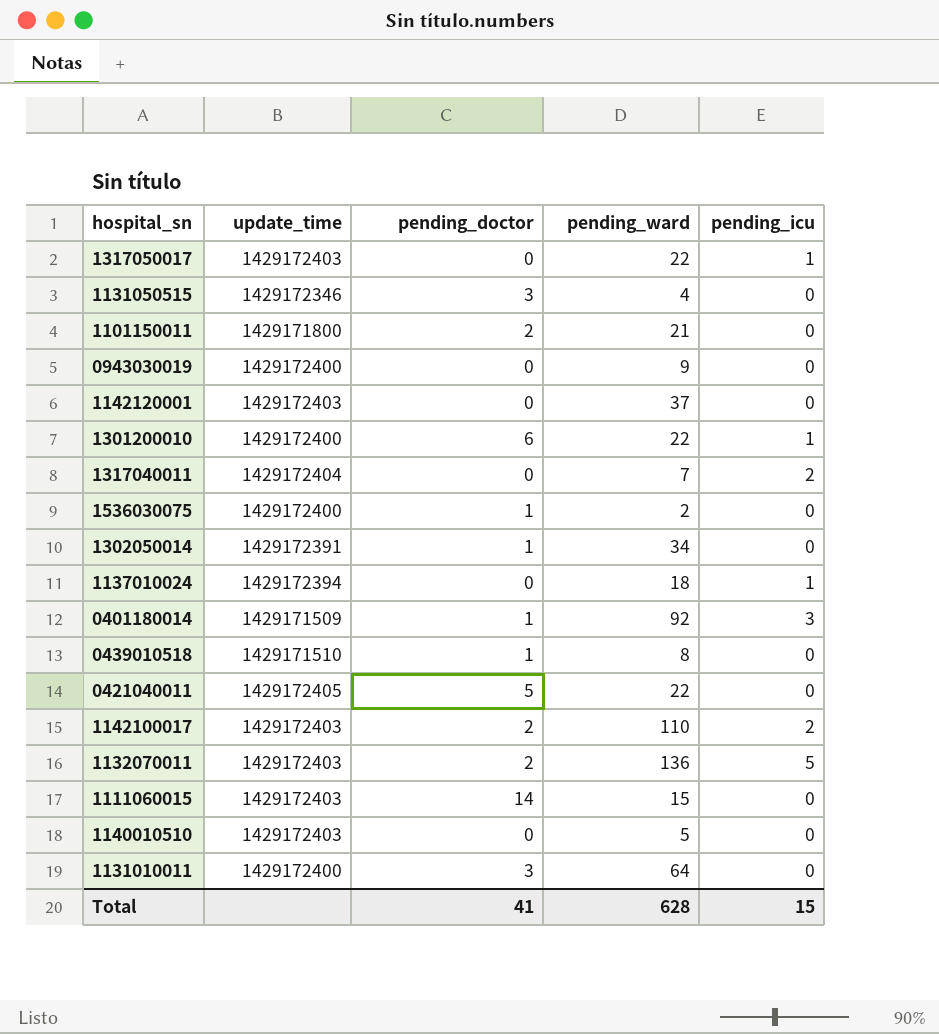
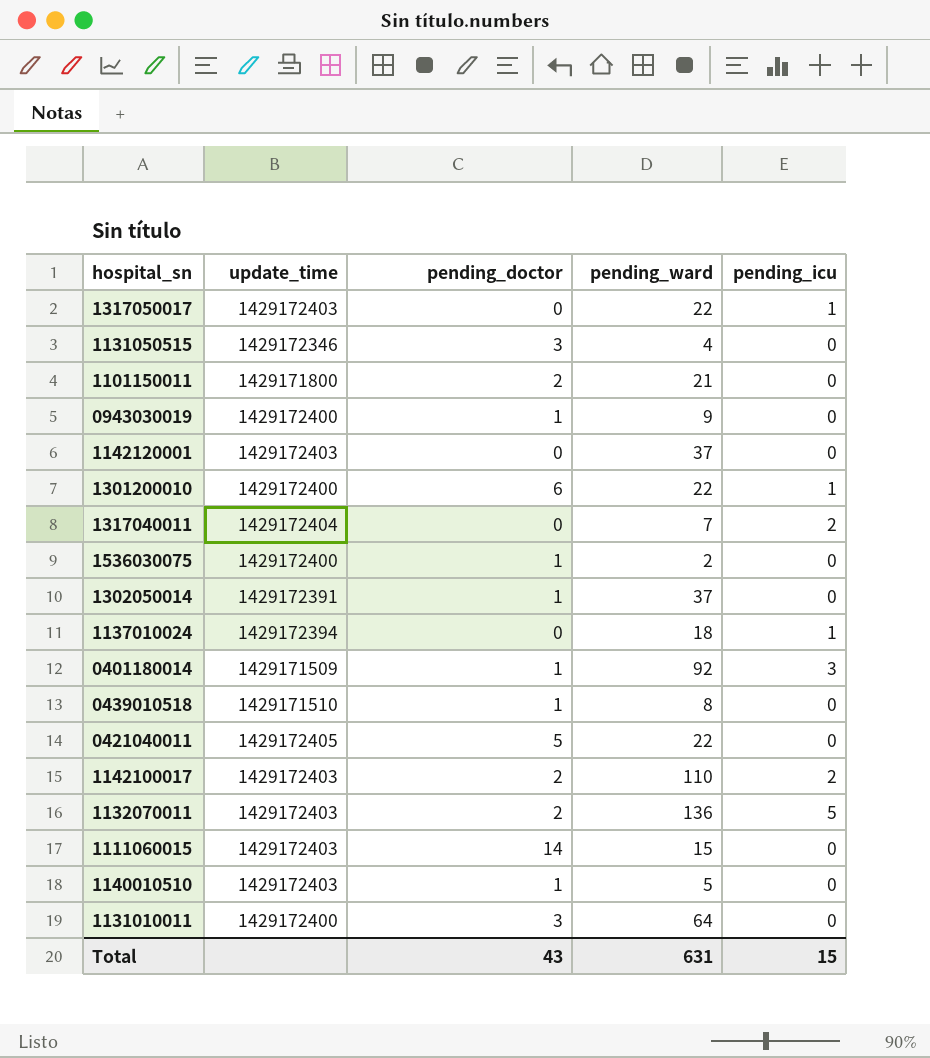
0943030019 | pending_doctor: 0 -> 1
1302050014 | pending_ward: 34 -> 37
1140010510 | pending_doctor: 0 -> 1
Total | pending_doctor: 41 -> 43
Total | pending_ward: 628 -> 631

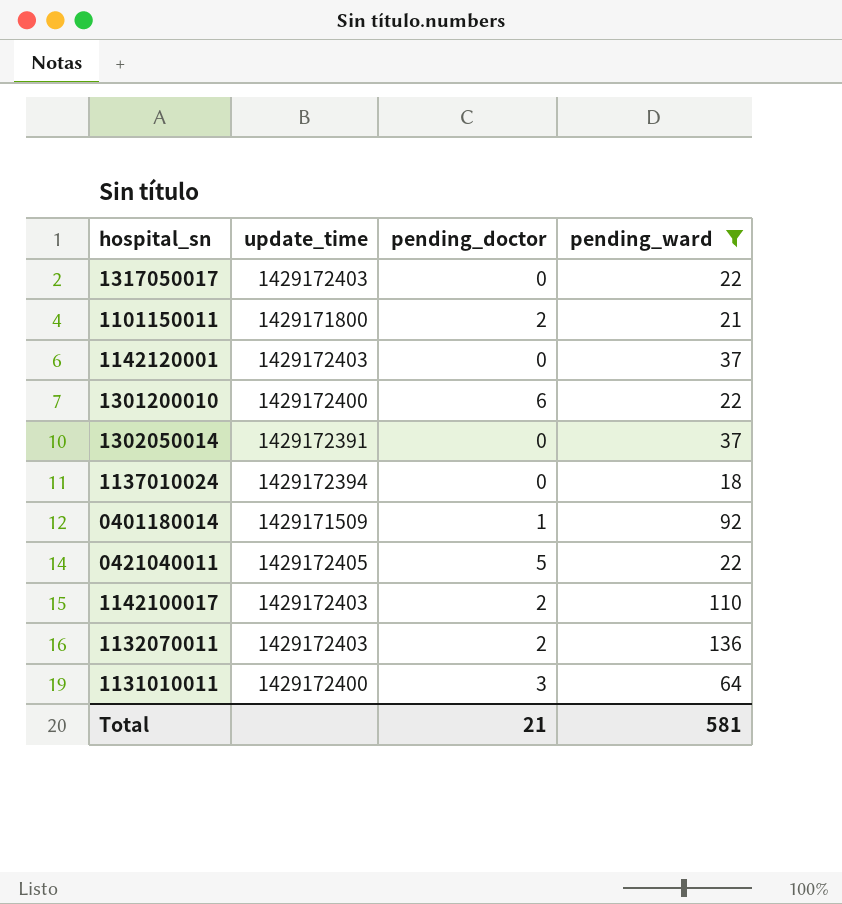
filter: none -> pending_ward >= 18
column pending_icu | position: 5 -> none
1302050014 | pending_doctor: 1 -> 0
Total | pending_doctor: 43 -> 21
Total | pending_ward: 631 -> 581

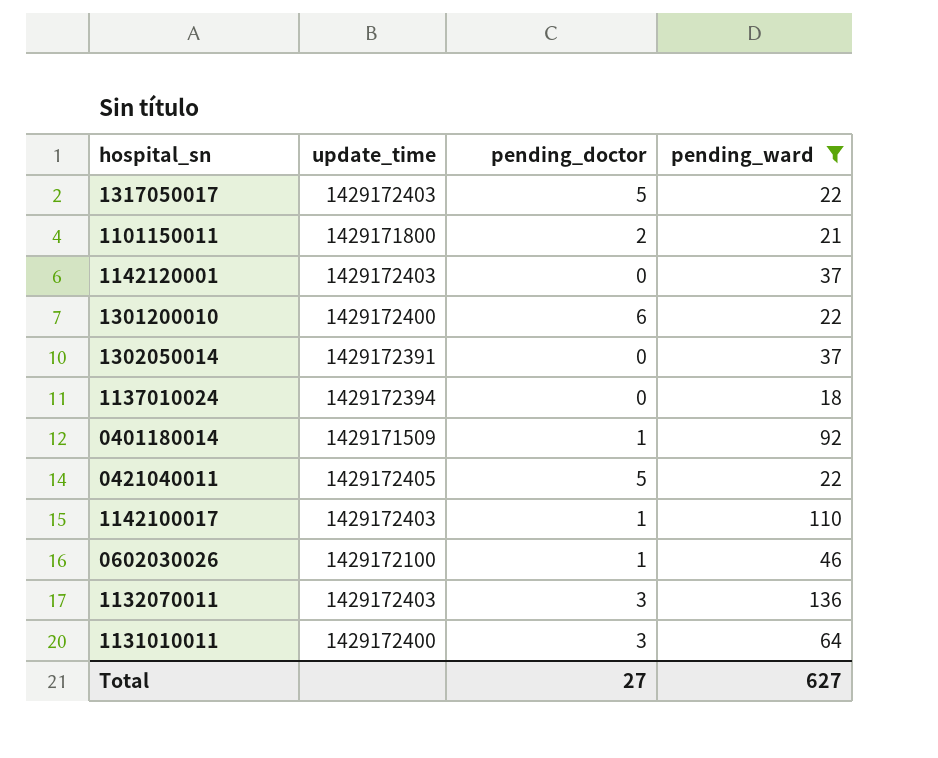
1317050017 | pending_doctor: 0 -> 5
1142100017 | pending_doctor: 2 -> 1
row 0602030026: none -> 1429172100 | 1 | 46
1132070011 | pending_doctor: 2 -> 3
Total | pending_doctor: 21 -> 27
Total | pending_ward: 581 -> 627

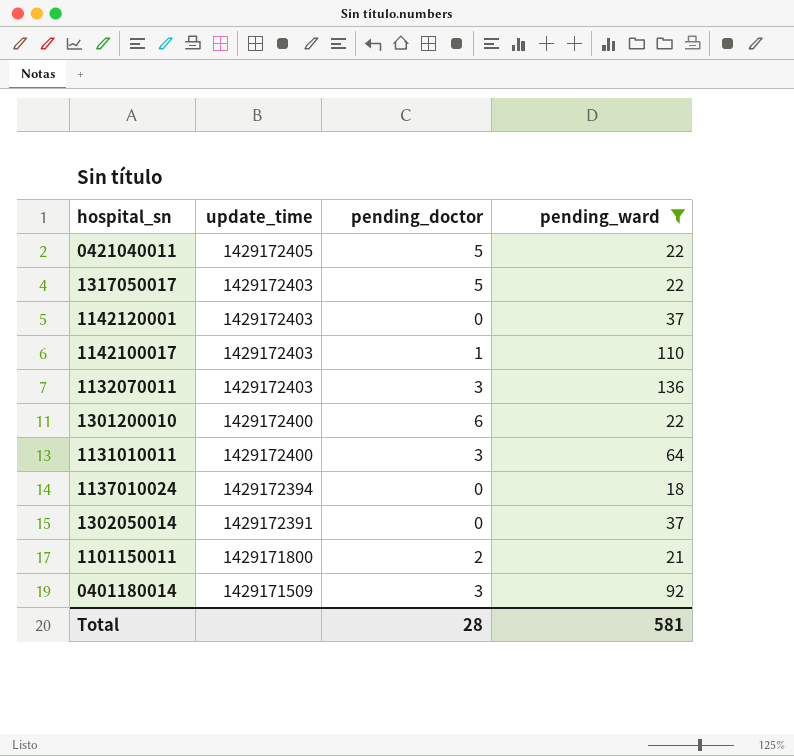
row order: none -> update_time descending
row 0602030026: 1429172100 | 1 | 46 -> none
0401180014 | pending_doctor: 1 -> 3
Total | pending_doctor: 27 -> 28
Total | pending_ward: 627 -> 581

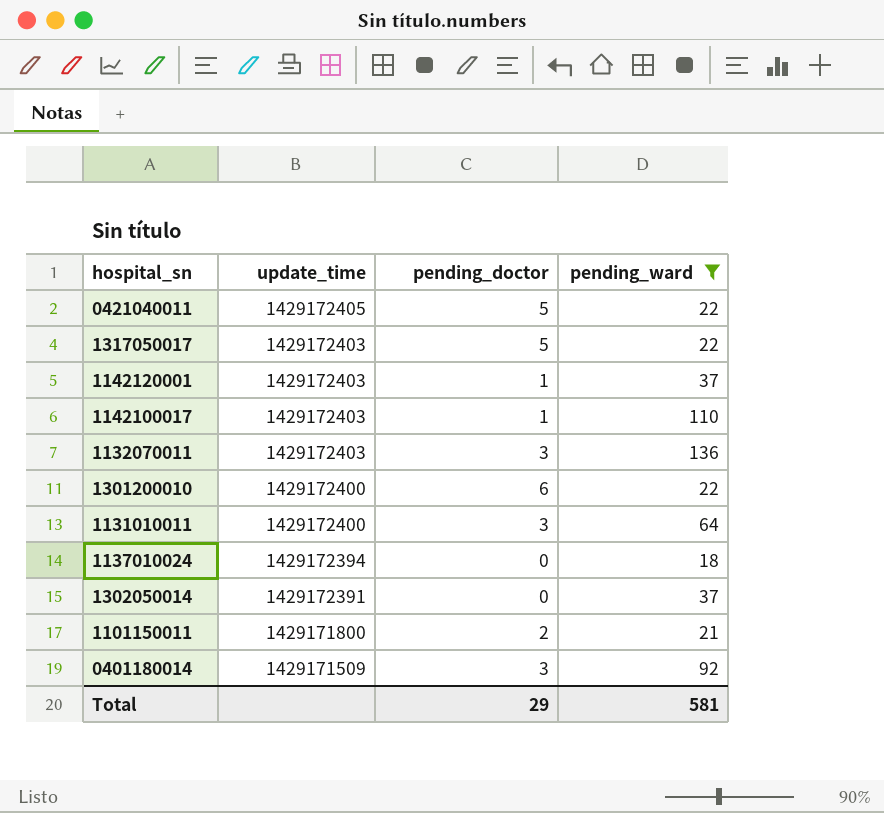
1142120001 | pending_doctor: 0 -> 1
Total | pending_doctor: 28 -> 29

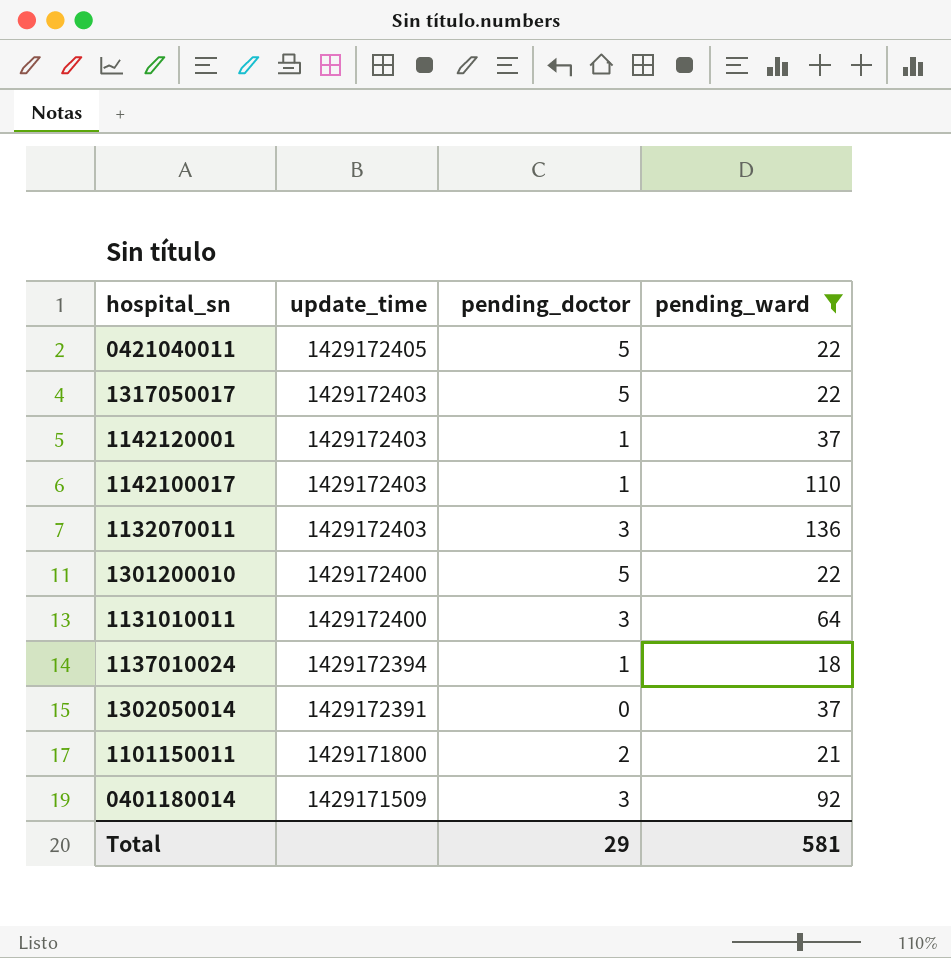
1301200010 | pending_doctor: 6 -> 5
1137010024 | pending_doctor: 0 -> 1

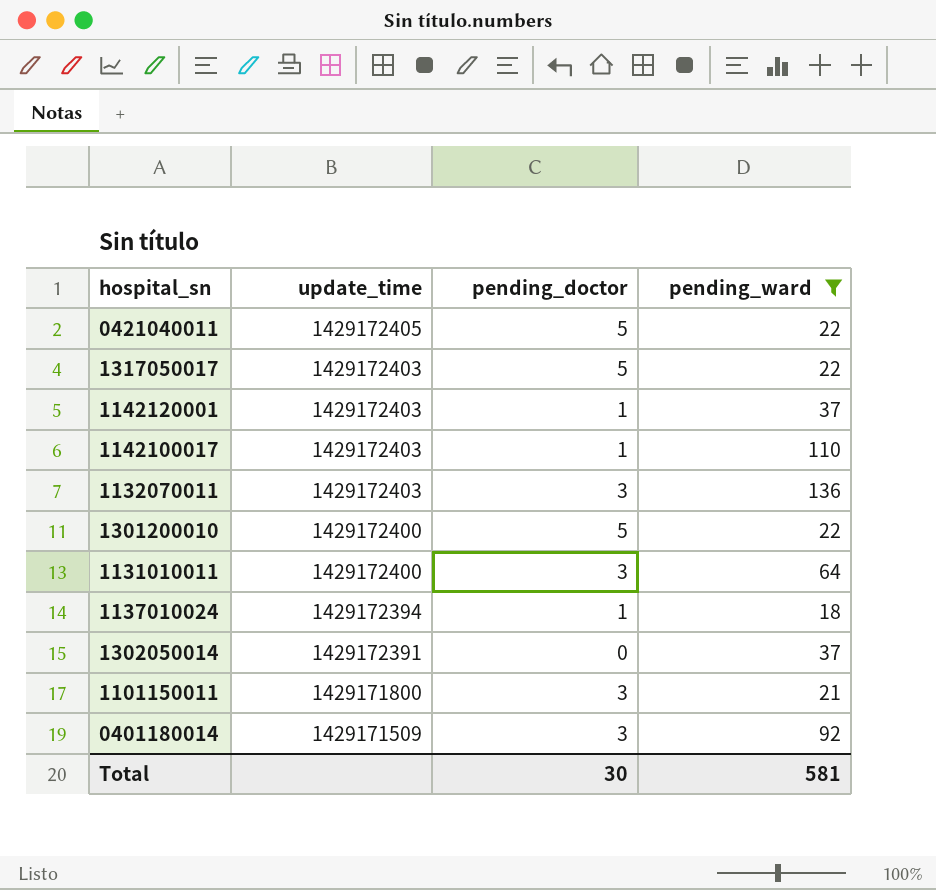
1101150011 | pending_doctor: 2 -> 3
Total | pending_doctor: 29 -> 30

